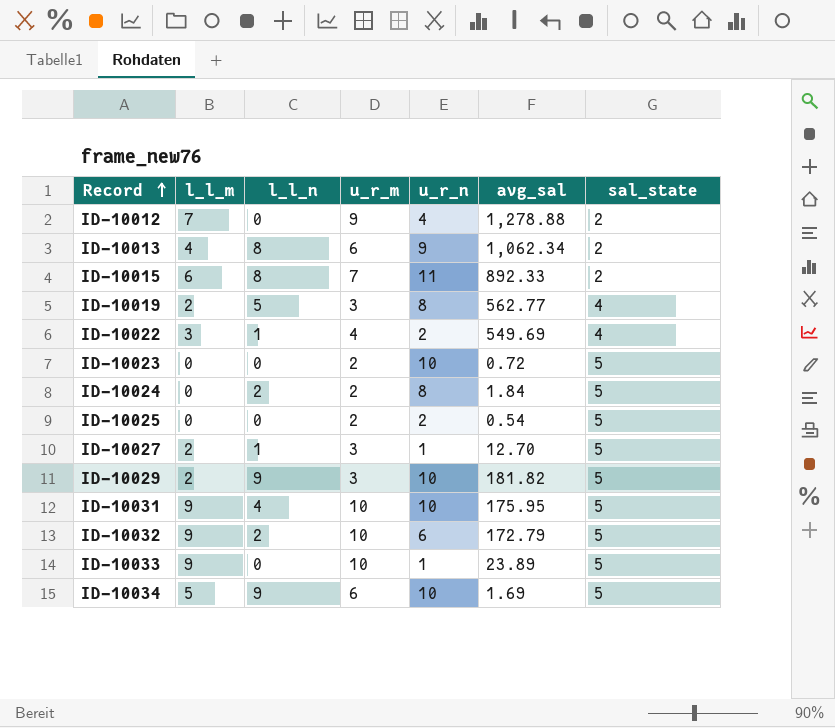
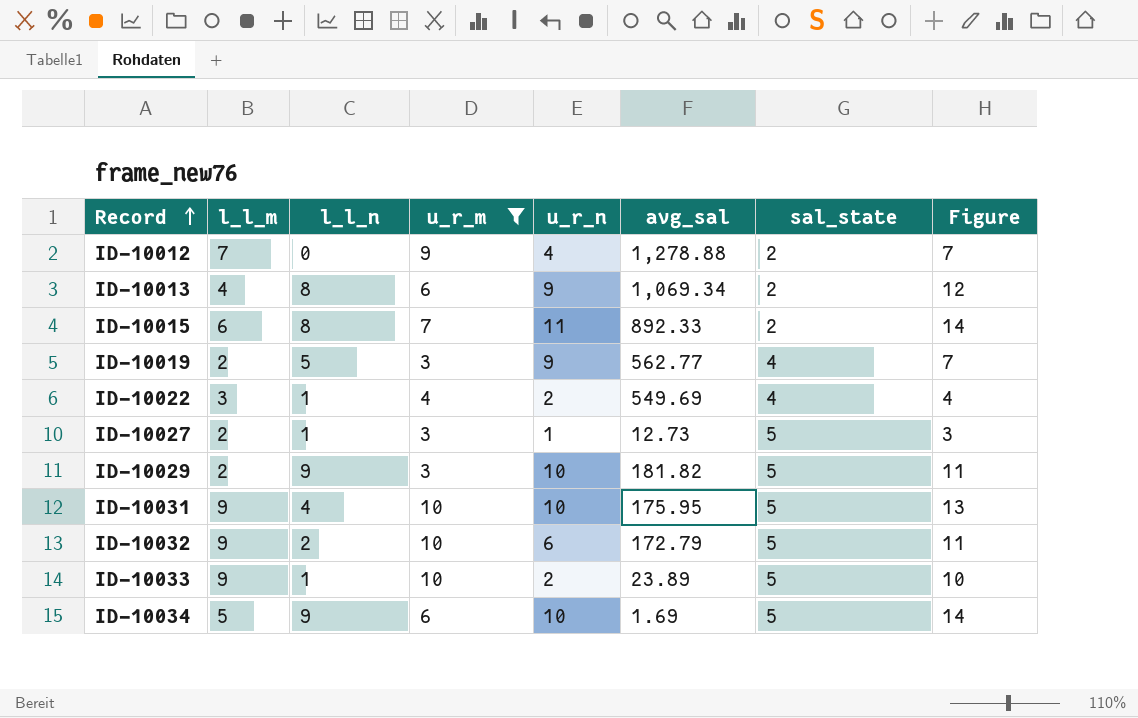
filter: none -> u_r_m != 2
column Figure | formula: none -> [l_l_m] + [l_l_n]
ID-10013 | avg_sal: 1,062.34 -> 1,069.34
ID-10019 | u_r_n: 8 -> 9
ID-10027 | avg_sal: 12.70 -> 12.73
ID-10033 | l_l_n: 0 -> 1
ID-10033 | u_r_n: 1 -> 2

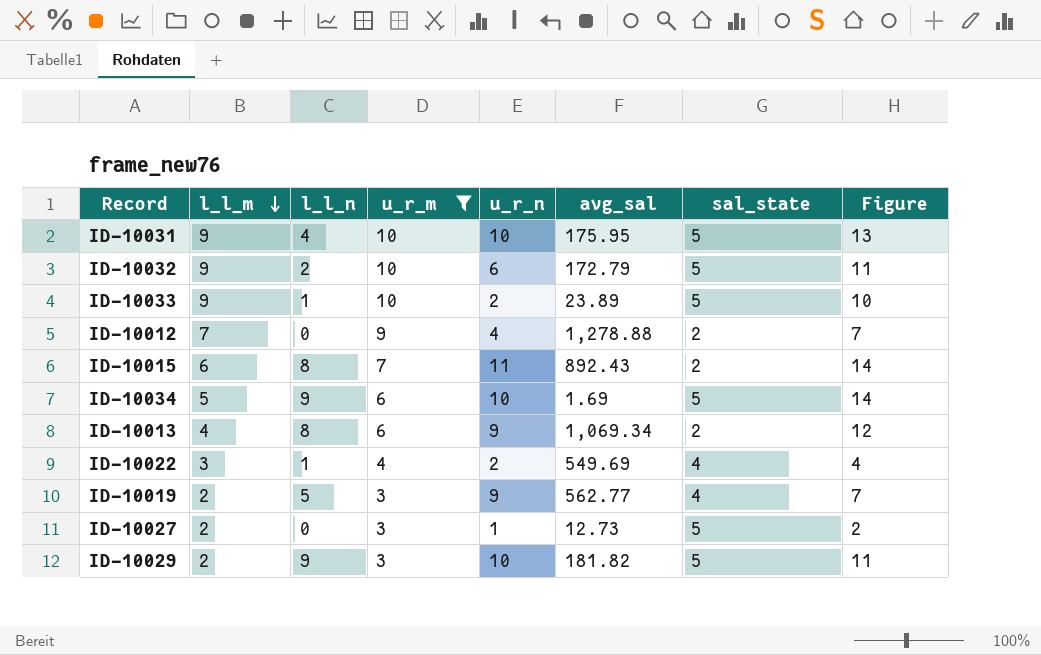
row order: Record ascending -> l_l_m descending
ID-10015 | avg_sal: 892.33 -> 892.43
ID-10027 | l_l_n: 1 -> 0
ID-10027 | Figure: 3 -> 2

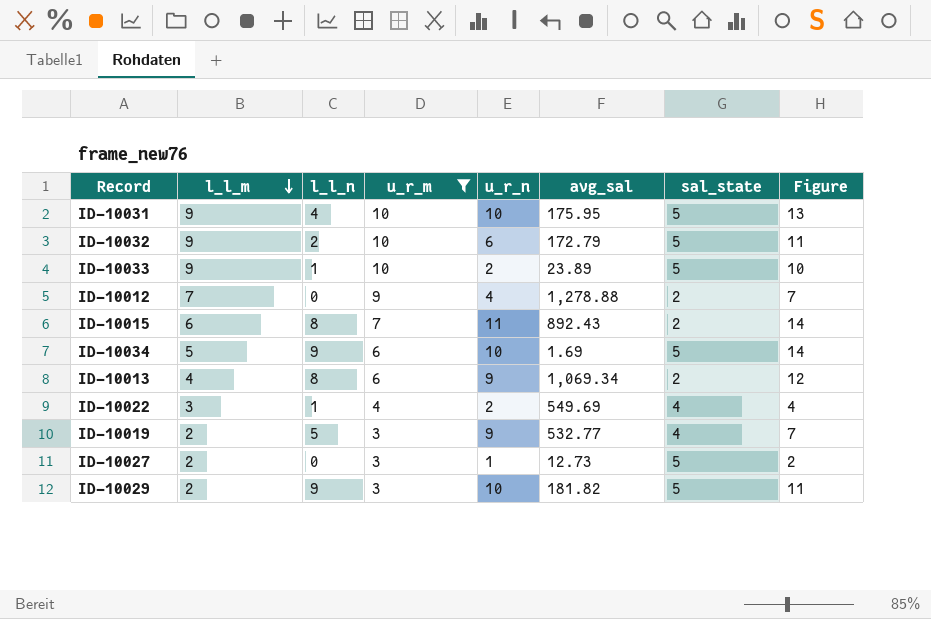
ID-10019 | avg_sal: 562.77 -> 532.77

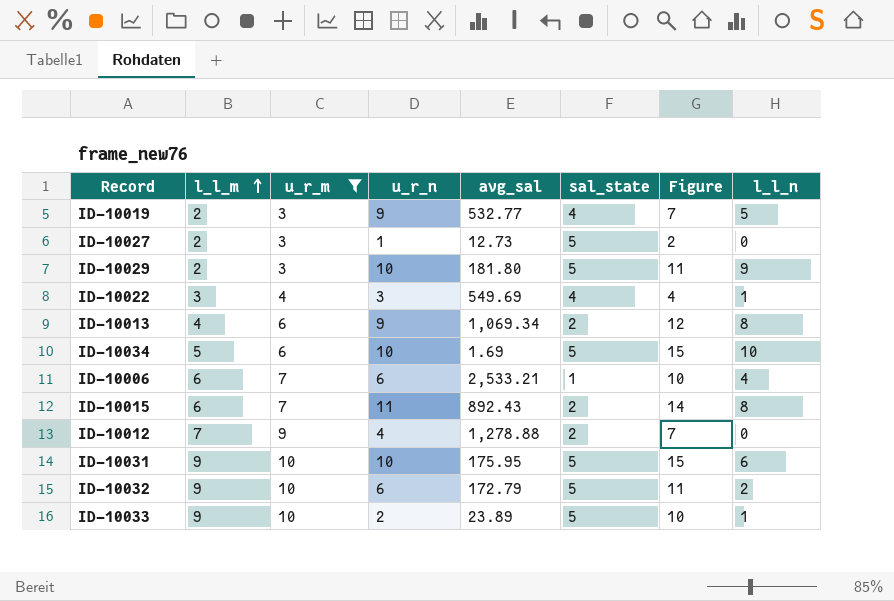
row order: l_l_m descending -> l_l_m ascending
column l_l_n | position: 3 -> 8
ID-10029 | avg_sal: 181.82 -> 181.80
ID-10022 | u_r_n: 2 -> 3
ID-10034 | Figure: 14 -> 15
ID-10034 | l_l_n: 9 -> 10
row ID-10006: none -> 6 | 7 | 6 | 2,533.21 | 1 | 10 | 4
ID-10031 | Figure: 13 -> 15
ID-10031 | l_l_n: 4 -> 6

